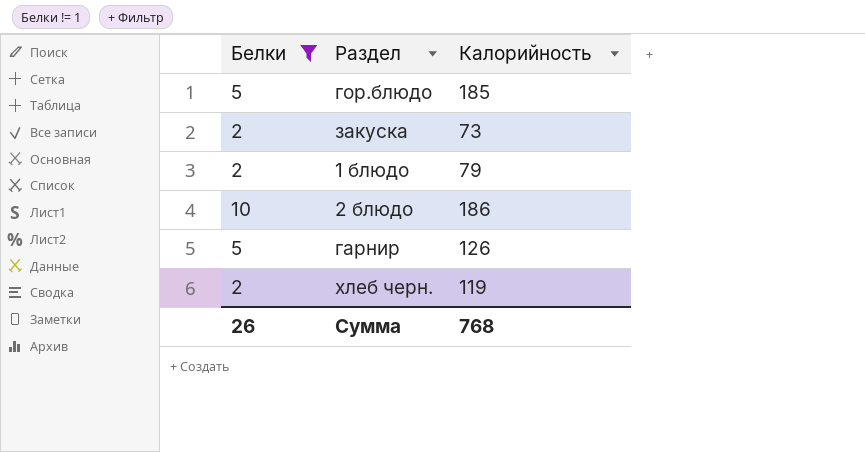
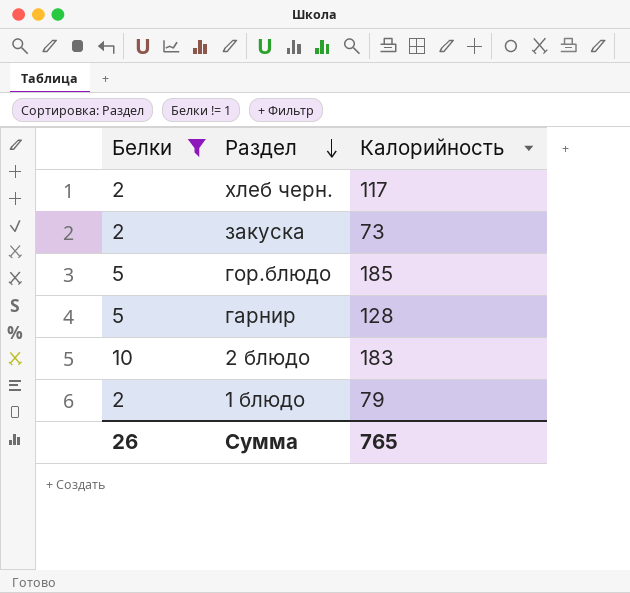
row order: none -> Раздел descending
хлеб черн. | Калорийность: 119 -> 117
гарнир | Калорийность: 126 -> 128
2 блюдо | Калорийность: 186 -> 183
Сумма | Калорийность: 768 -> 765

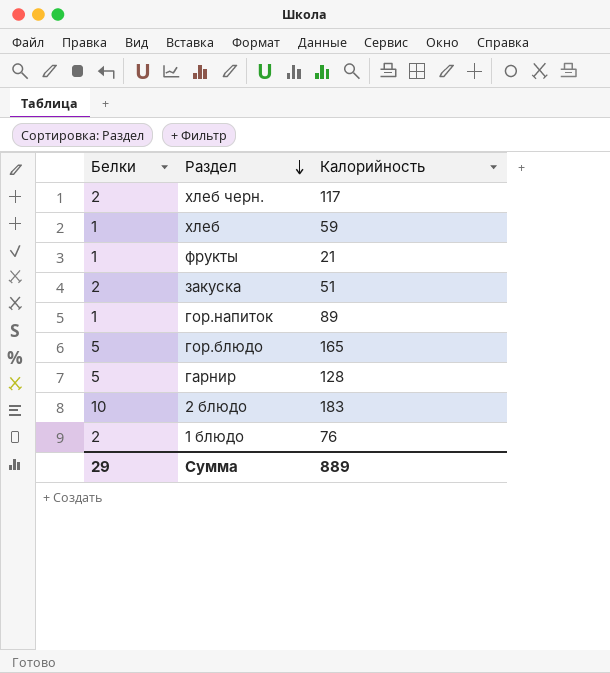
filter: Белки != 1 -> none
закуска | Калорийность: 73 -> 51
гор.блюдо | Калорийность: 185 -> 165
1 блюдо | Калорийность: 79 -> 76
Сумма | Белки: 26 -> 29
Сумма | Калорийность: 765 -> 889

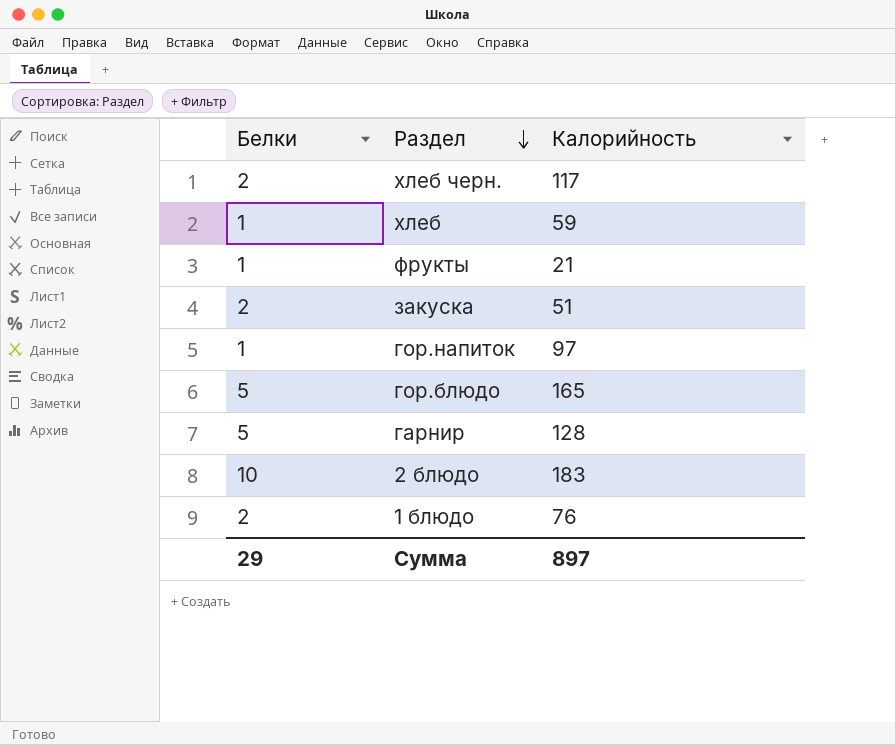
гор.напиток | Калорийность: 89 -> 97
Сумма | Калорийность: 889 -> 897

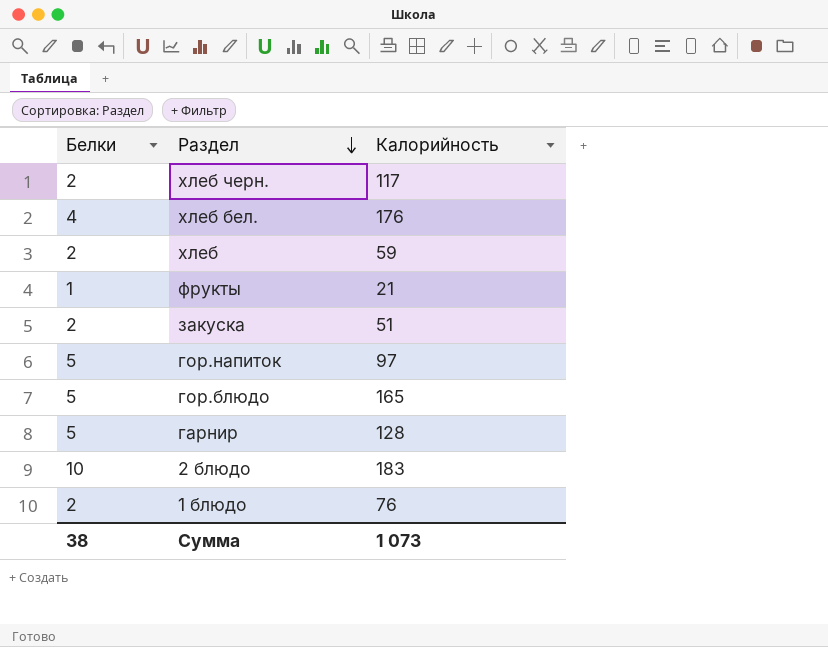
row хлеб бел.: none -> 4 | 176
хлеб | Белки: 1 -> 2
гор.напиток | Белки: 1 -> 5
Сумма | Белки: 29 -> 38
Сумма | Калорийность: 897 -> 1 073

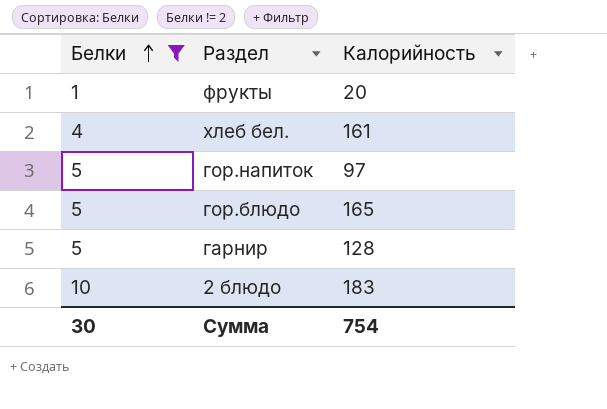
filter: none -> Белки != 2
row order: Раздел descending -> Белки ascending
фрукты | Калорийность: 21 -> 20
хлеб бел. | Калорийность: 176 -> 161
Сумма | Белки: 38 -> 30
Сумма | Калорийность: 1 073 -> 754

